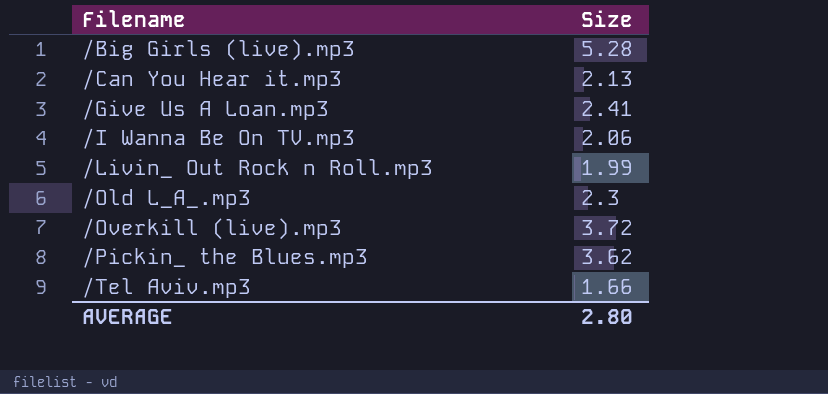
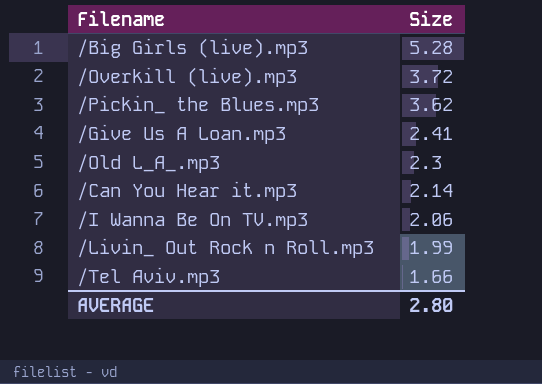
row order: Filename ascending -> Size descending
/Can You Hear it.mp3 | Size: 2.13 -> 2.14

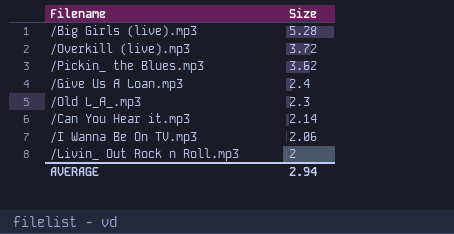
row /Tel Aviv.mp3: 1.66 -> none
/Give Us A Loan.mp3 | Size: 2.41 -> 2.4
/Livin_ Out Rock n Roll.mp3 | Size: 1.99 -> 2
AVERAGE | Size: 2.80 -> 2.94

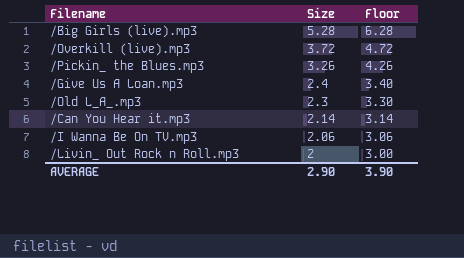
column Floor | formula: none -> [Size] + 1
/Pickin_ the Blues.mp3 | Size: 3.62 -> 3.26
AVERAGE | Size: 2.94 -> 2.90

